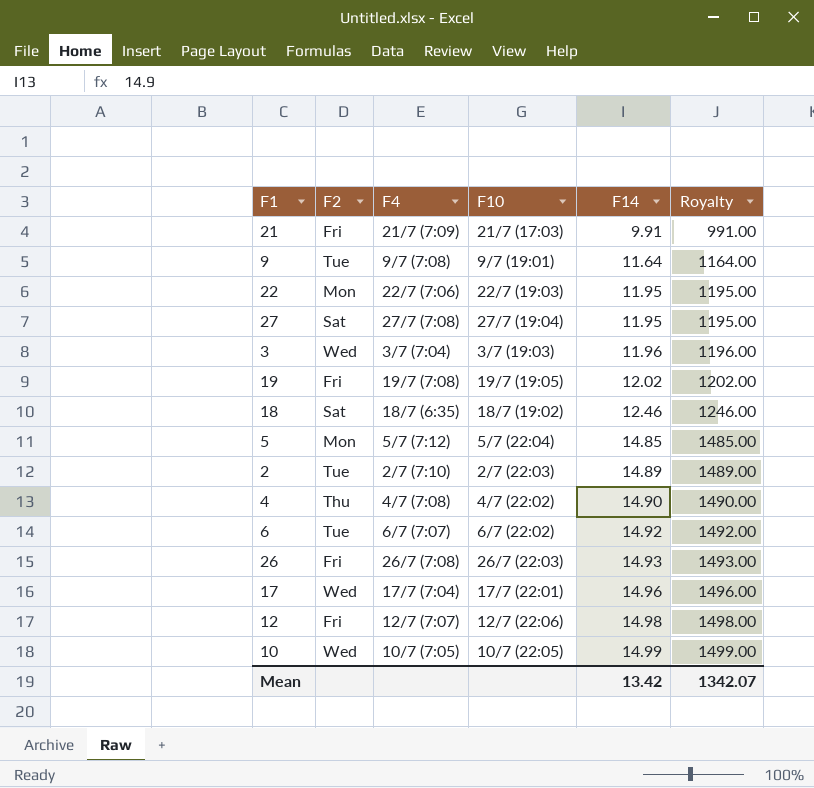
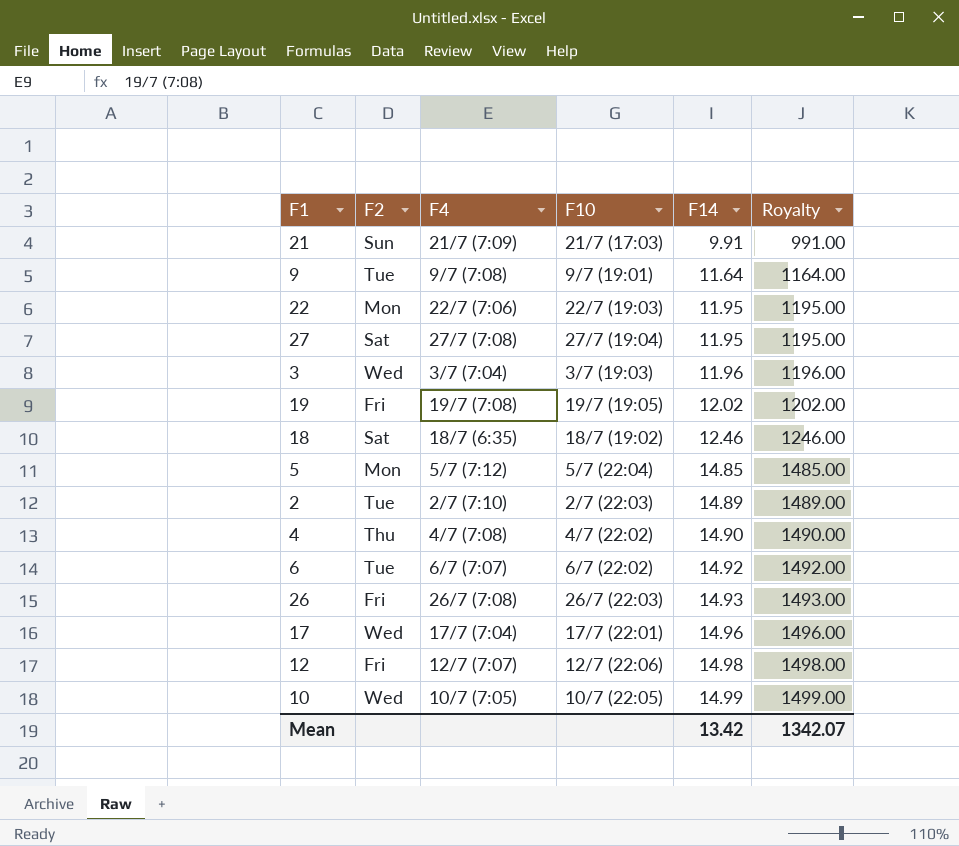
21 | F2: Fri -> Sun

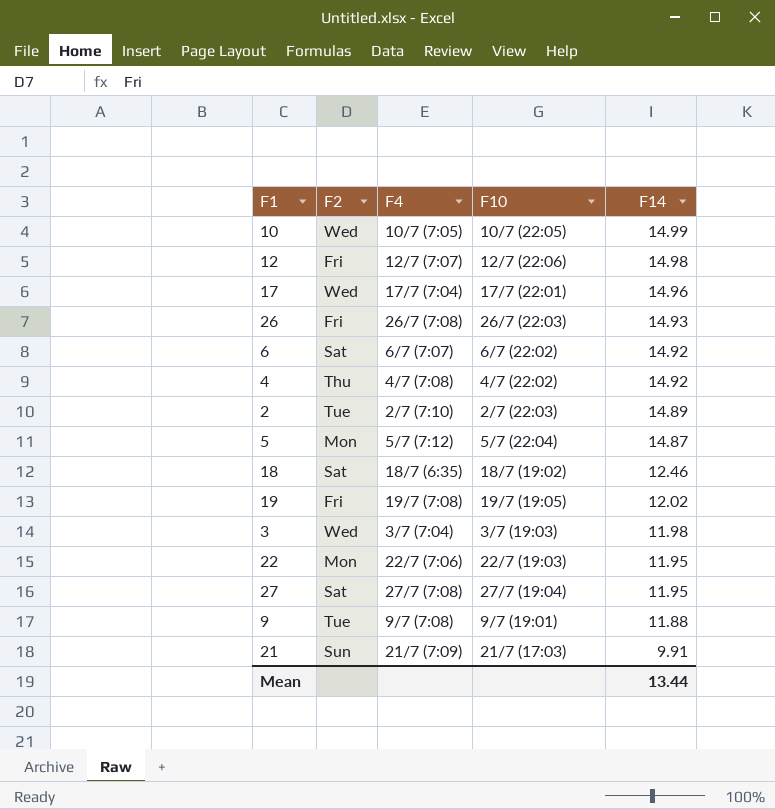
row order: F14 ascending -> F14 descending
column Royalty | formula: [F14] * 100 -> none
6 | F2: Tue -> Sat
4 | F14: 14.90 -> 14.92
5 | F14: 14.85 -> 14.87
3 | F14: 11.96 -> 11.98
9 | F14: 11.64 -> 11.88
Mean | F14: 13.42 -> 13.44

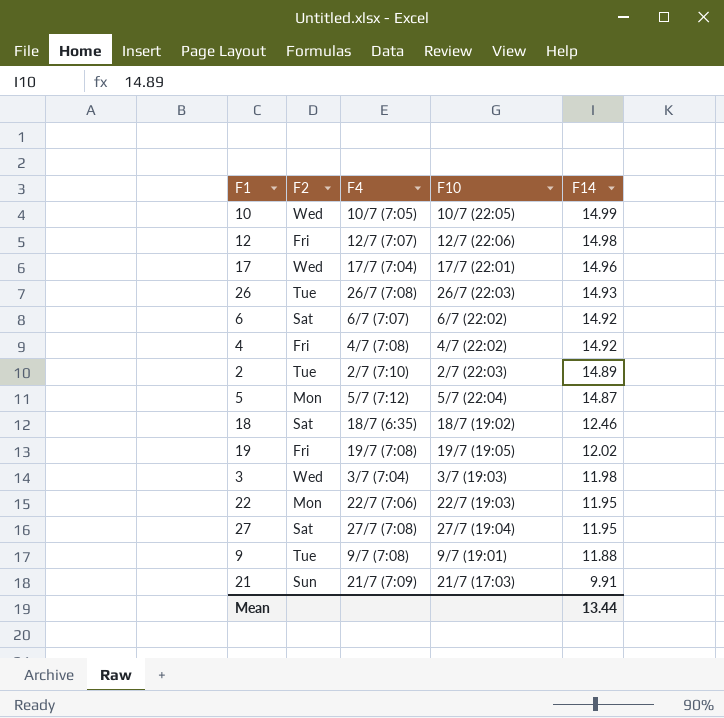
26 | F2: Fri -> Tue
4 | F2: Thu -> Fri

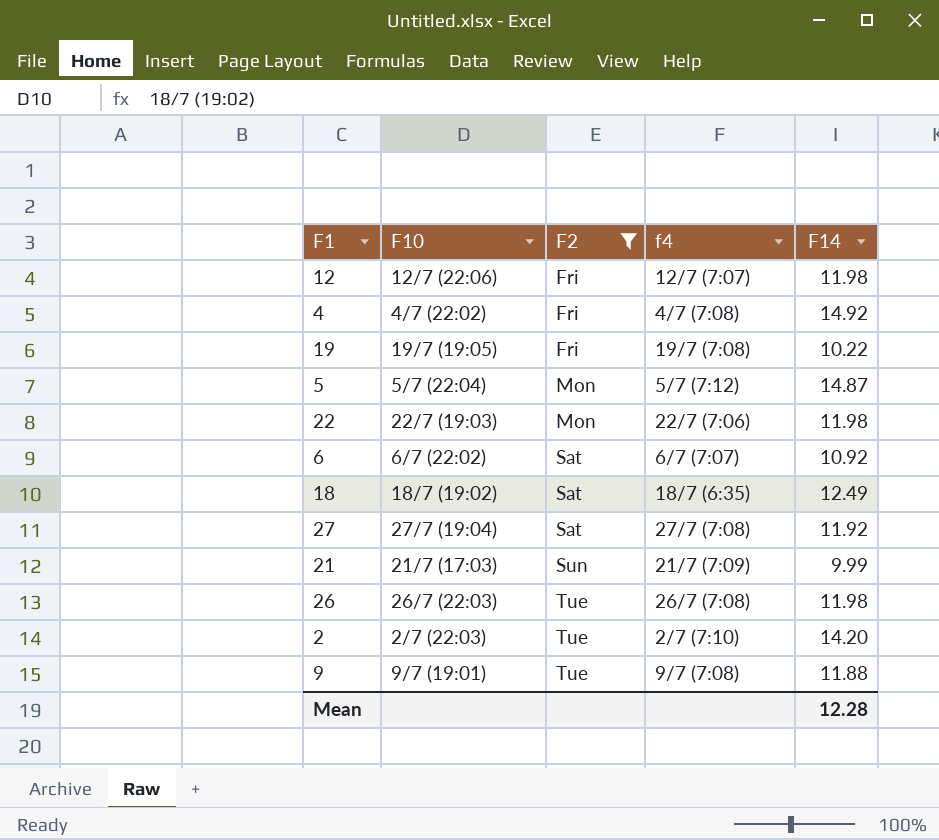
filter: none -> F2 != Wed
row order: F14 descending -> F2 ascending
column F10 | position: 4 -> 2
column name: F4 -> f4
12 | F14: 14.98 -> 11.98
19 | F14: 12.02 -> 10.22
22 | F14: 11.95 -> 11.98
6 | F14: 14.92 -> 10.92
18 | F14: 12.46 -> 12.49
27 | F14: 11.95 -> 11.92
21 | F14: 9.91 -> 9.99
26 | F14: 14.93 -> 11.98
2 | F14: 14.89 -> 14.20
Mean | F14: 13.44 -> 12.28

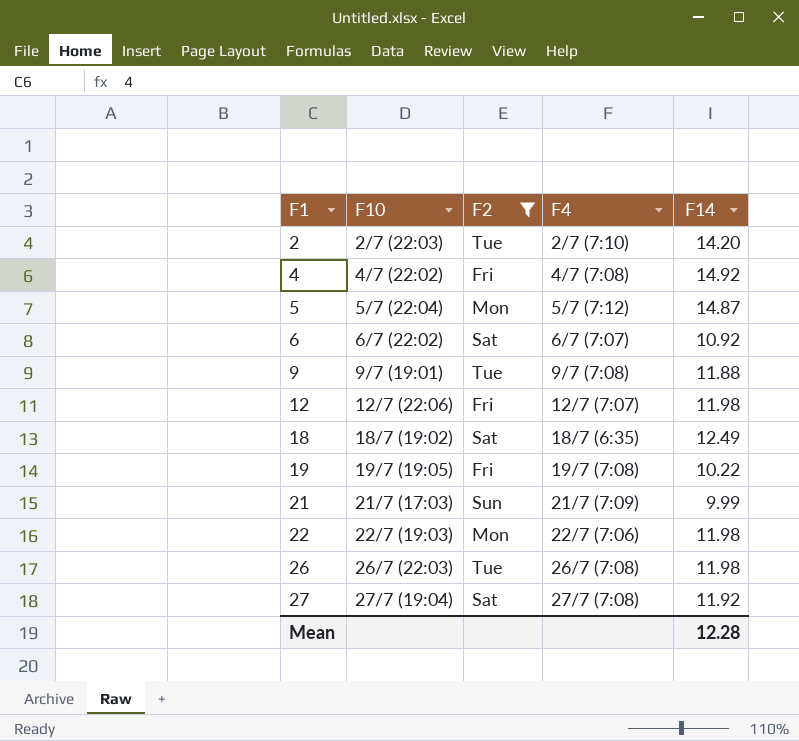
row order: F2 ascending -> F1 ascending
column name: f4 -> F4

